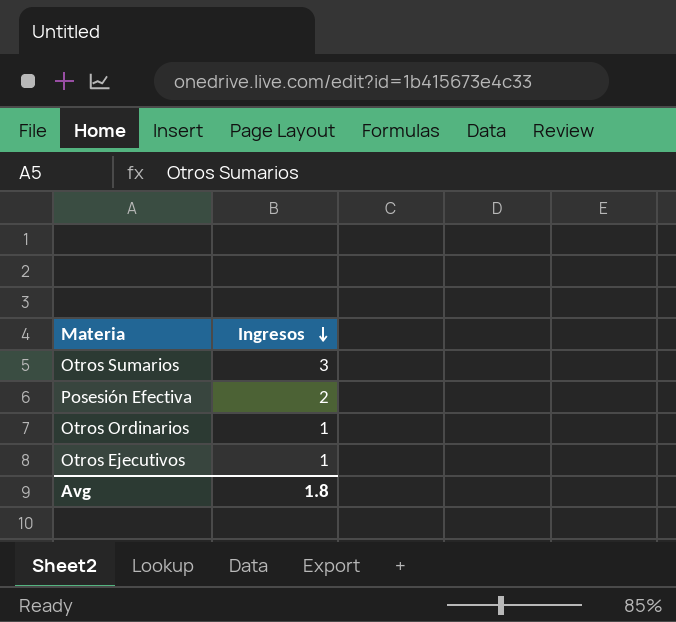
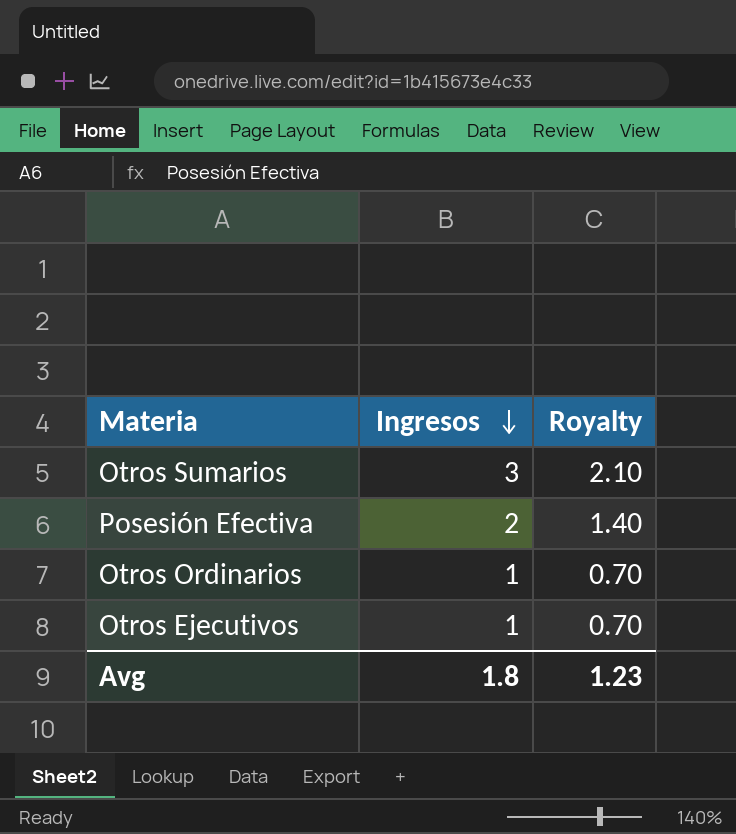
column Royalty | formula: none -> [Ingresos] * 0.7

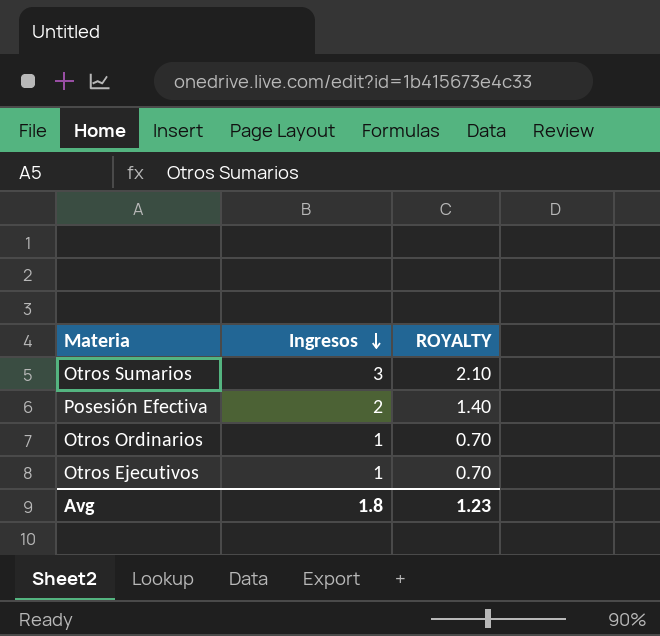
column name: Royalty -> ROYALTY

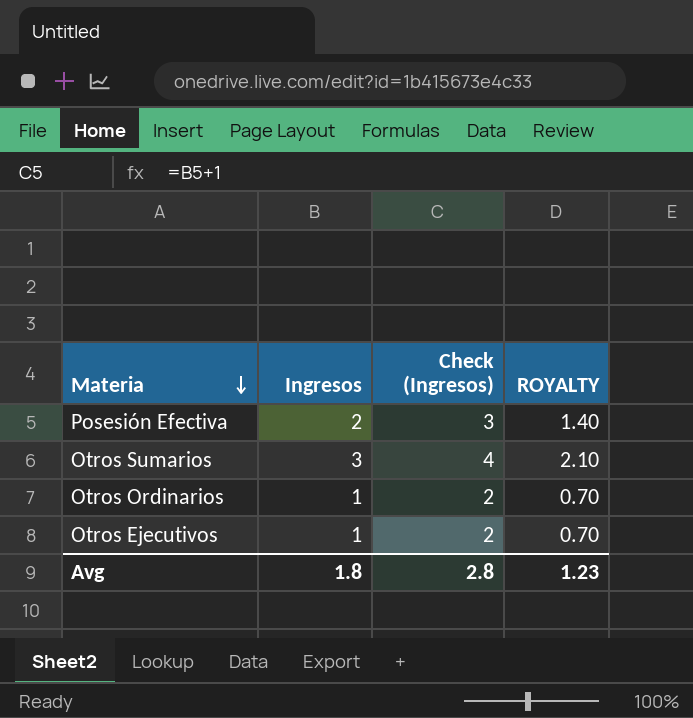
row order: Ingresos descending -> Materia descending
column Check (Ingresos) | formula: none -> [Ingresos] + 1

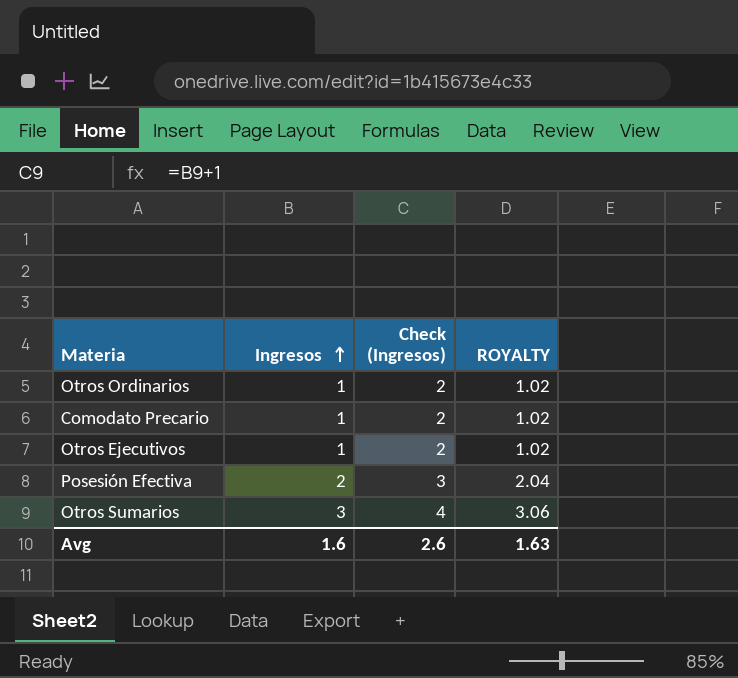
row order: Materia descending -> Ingresos ascending
column ROYALTY | formula: [Ingresos] * 0.7 -> [Ingresos] * 1.02
row Comodato Precario: none -> 1 | 2 | 1.02
Avg | Ingresos: 1.8 -> 1.6
Avg | Check (Ingresos): 2.8 -> 2.6
Avg | ROYALTY: 1.23 -> 1.63

